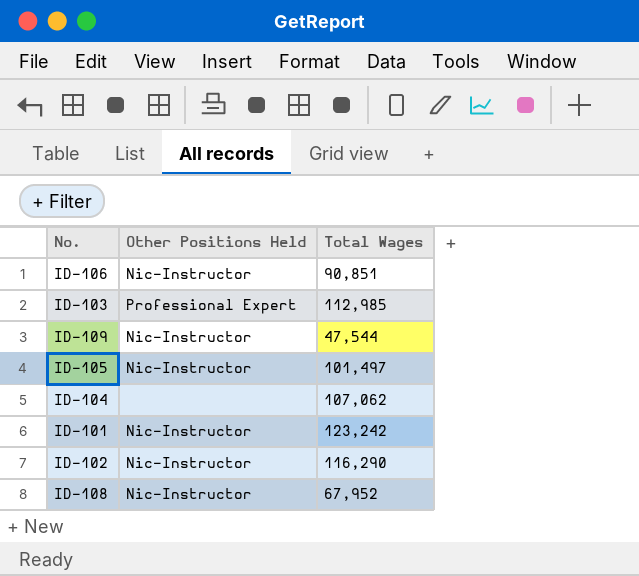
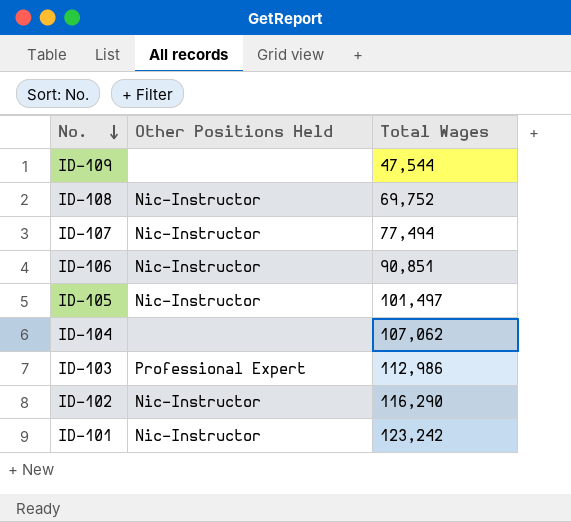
row order: none -> No. descending
ID-109 | Other Positions Held: Nic-Instructor -> none
ID-108 | Total Wages: 67,952 -> 69,752
row ID-107: none -> Nic-Instructor | 77,494
ID-103 | Total Wages: 112,985 -> 112,986

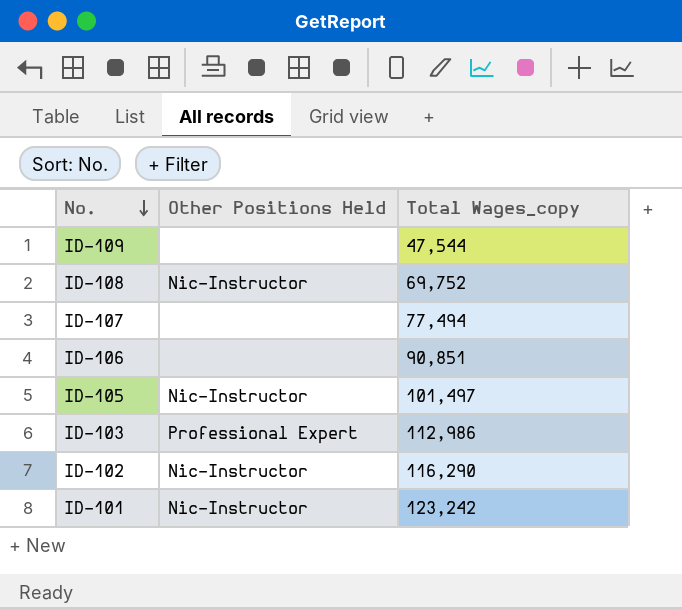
column name: Total Wages -> Total Wages_copy
row ID-104: none | 107,062 -> none
ID-107 | Other Positions Held: Nic-Instructor -> none
ID-106 | Other Positions Held: Nic-Instructor -> none

